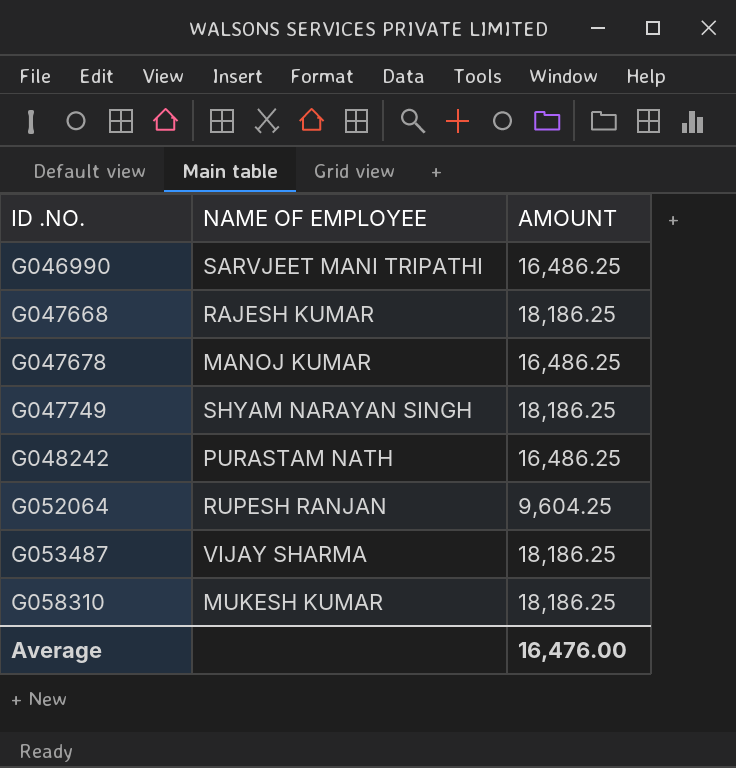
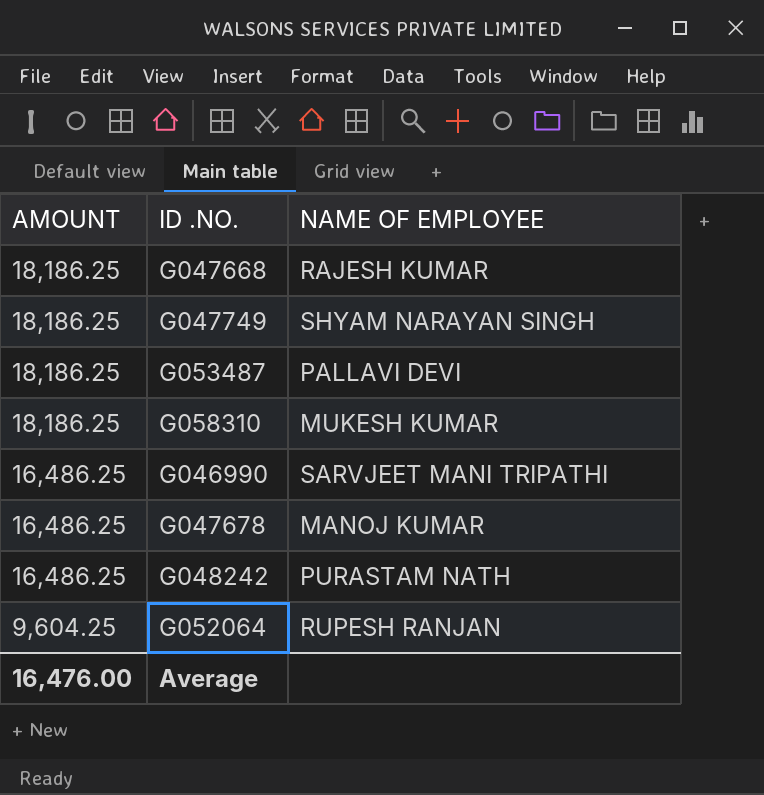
row order: ID .NO. ascending -> AMOUNT descending
column AMOUNT | position: 3 -> 1
G053487 | NAME OF EMPLOYEE: VIJAY SHARMA -> PALLAVI DEVI

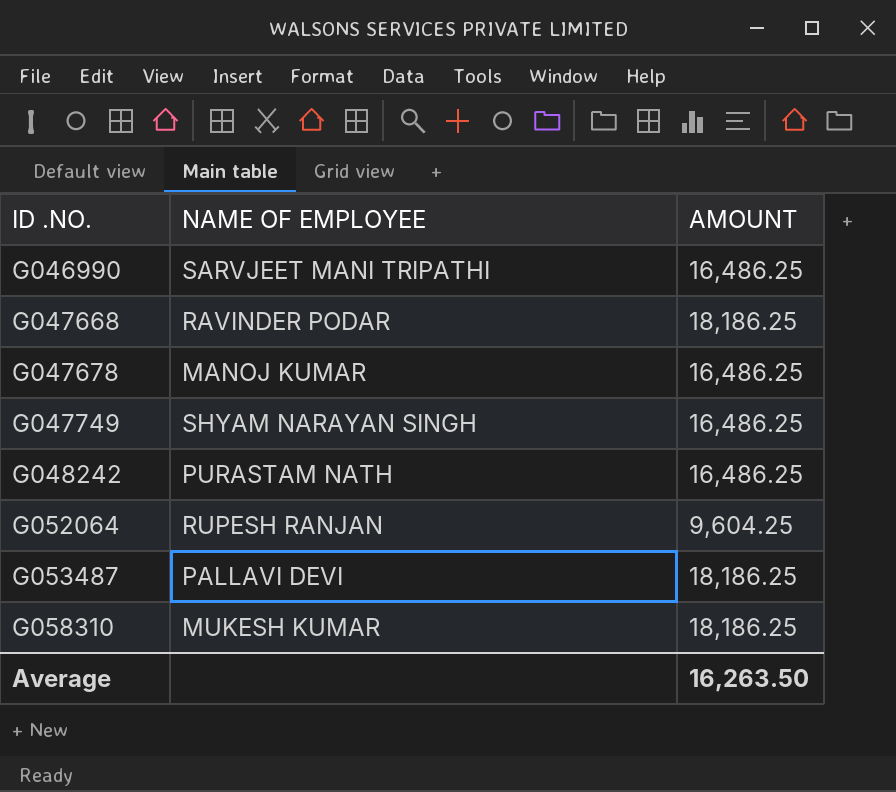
row order: AMOUNT descending -> ID .NO. ascending
column AMOUNT | position: 1 -> 3
G047668 | NAME OF EMPLOYEE: RAJESH KUMAR -> RAVINDER PODAR
G047749 | AMOUNT: 18,186.25 -> 16,486.25
Average | AMOUNT: 16,476.00 -> 16,263.50

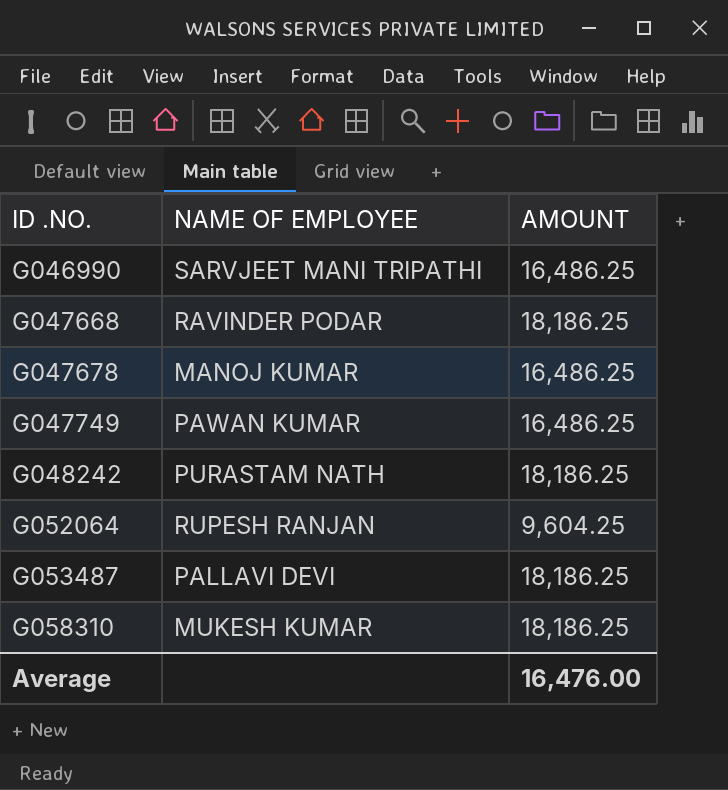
G047749 | NAME OF EMPLOYEE: SHYAM NARAYAN SINGH -> PAWAN KUMAR
G048242 | AMOUNT: 16,486.25 -> 18,186.25
Average | AMOUNT: 16,263.50 -> 16,476.00

